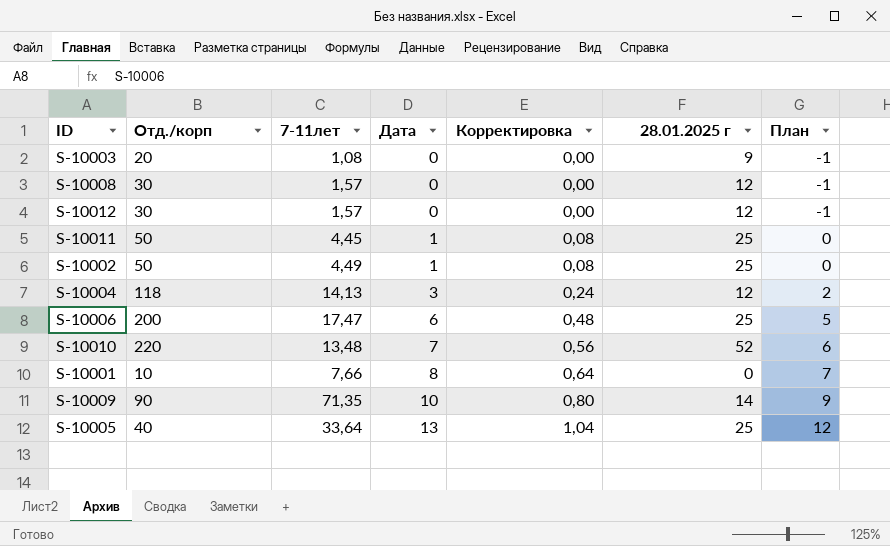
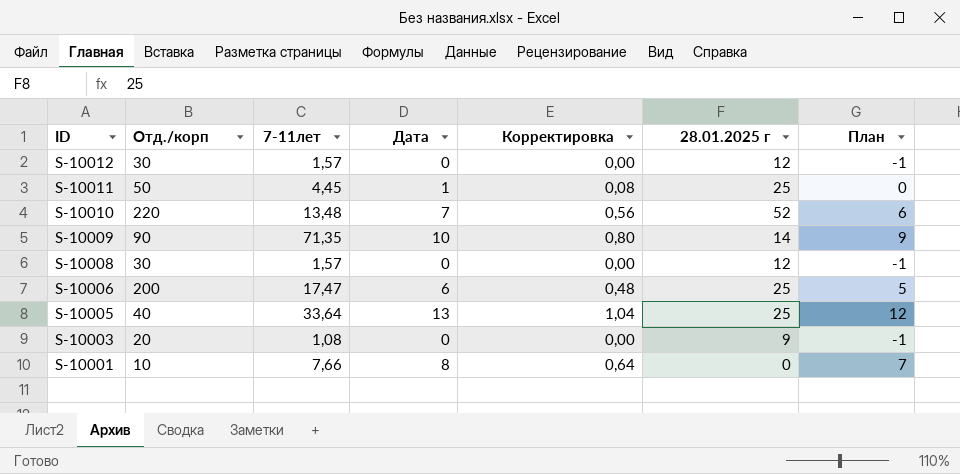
row order: Дата ascending -> ID descending
row S-10002: 50 | 4,49 | 1 | 0,08 | 25 | 0 -> none
row S-10004: 118 | 14,13 | 3 | 0,24 | 12 | 2 -> none

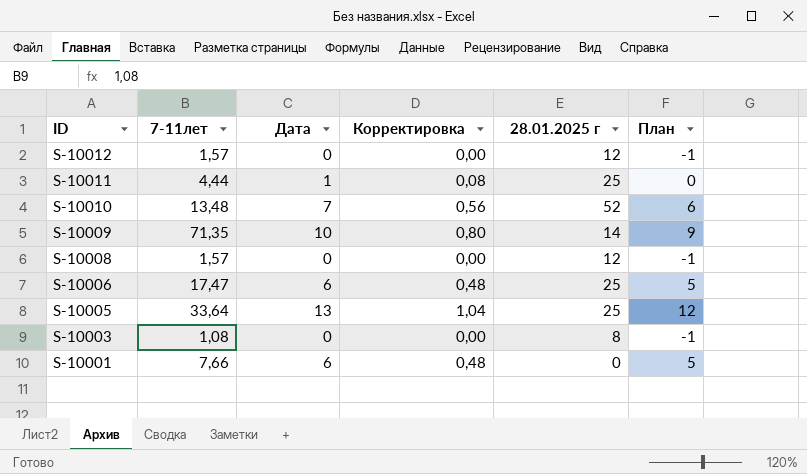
column Отд./корп | position: 2 -> none
S-10011 | 7-11лет: 4,45 -> 4,44
S-10003 | 28.01.2025 г: 9 -> 8
S-10001 | Дата: 8 -> 6
S-10001 | Корректировка: 0,64 -> 0,48
S-10001 | План: 7 -> 5

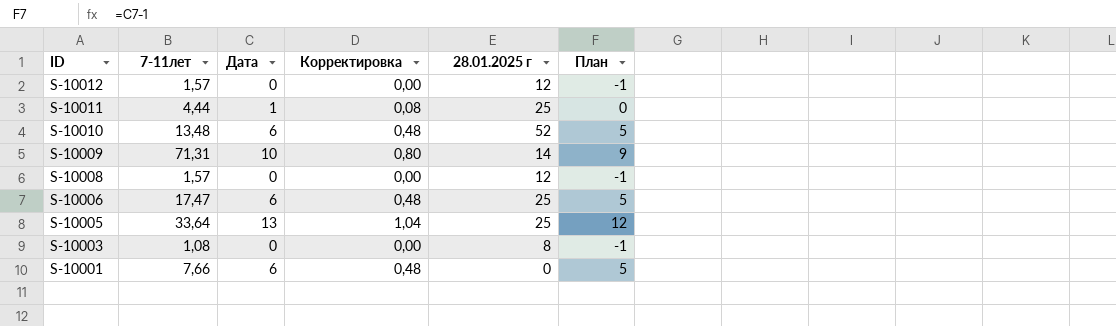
S-10010 | Дата: 7 -> 6
S-10010 | Корректировка: 0,56 -> 0,48
S-10010 | План: 6 -> 5
S-10009 | 7-11лет: 71,35 -> 71,31

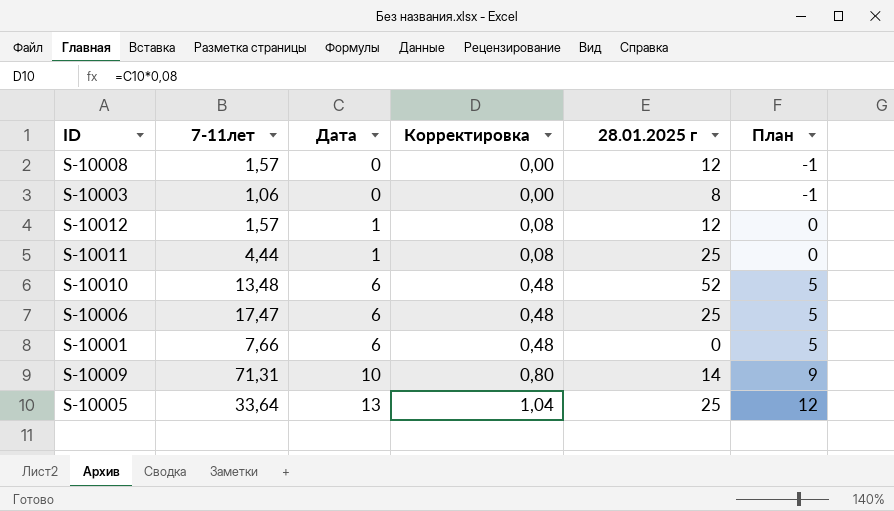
row order: ID descending -> Дата ascending
S-10003 | 7-11лет: 1,08 -> 1,06
S-10012 | Дата: 0 -> 1
S-10012 | Корректировка: 0,00 -> 0,08
S-10012 | План: -1 -> 0

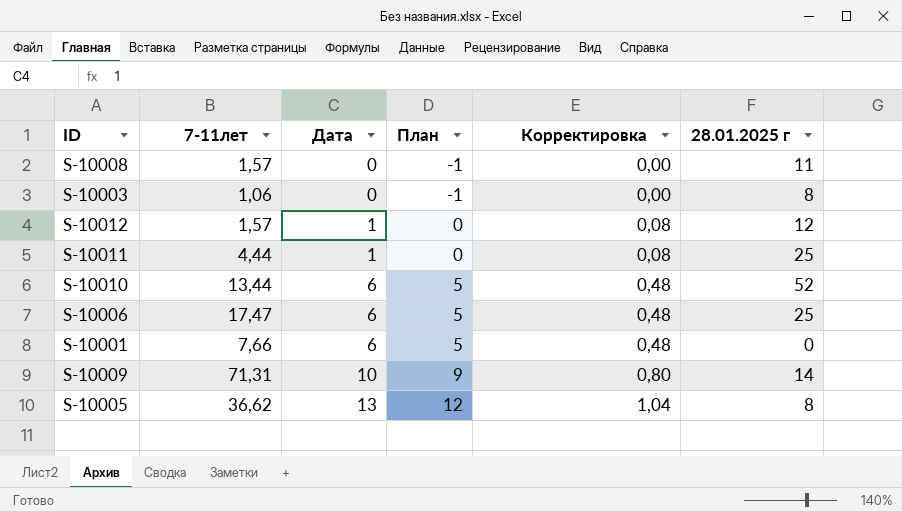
column План | position: 6 -> 4
S-10008 | 28.01.2025 г: 12 -> 11
S-10010 | 7-11лет: 13,48 -> 13,44
S-10005 | 7-11лет: 33,64 -> 36,62
S-10005 | 28.01.2025 г: 25 -> 8

